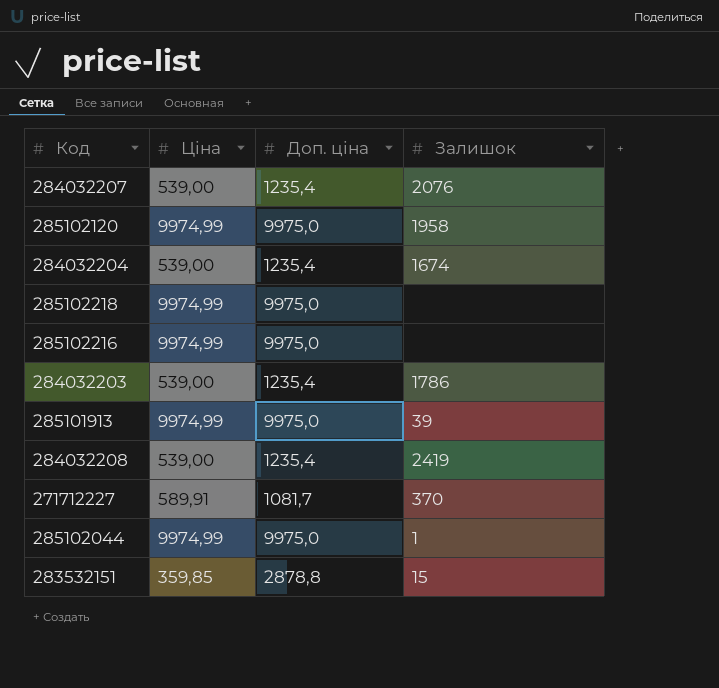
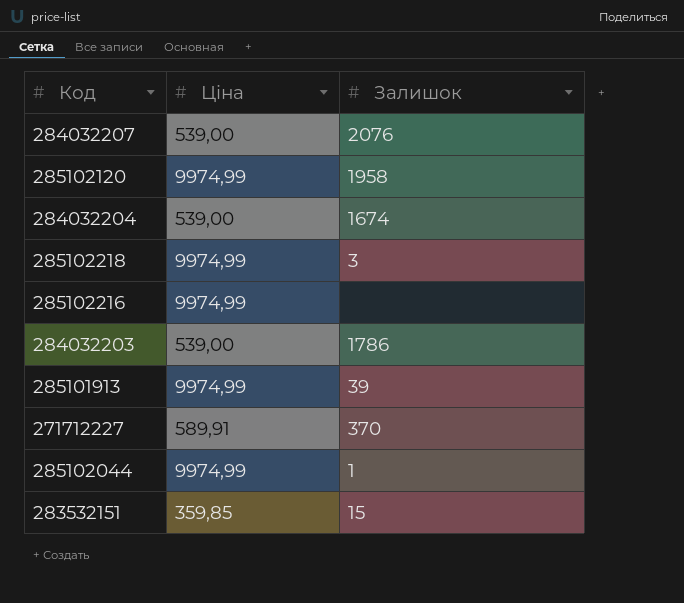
column Доп. ціна | position: 3 -> none
row 284032208: 539,00 | 1235,4 | 2419 -> none
285102218 | Залишок: none -> 3

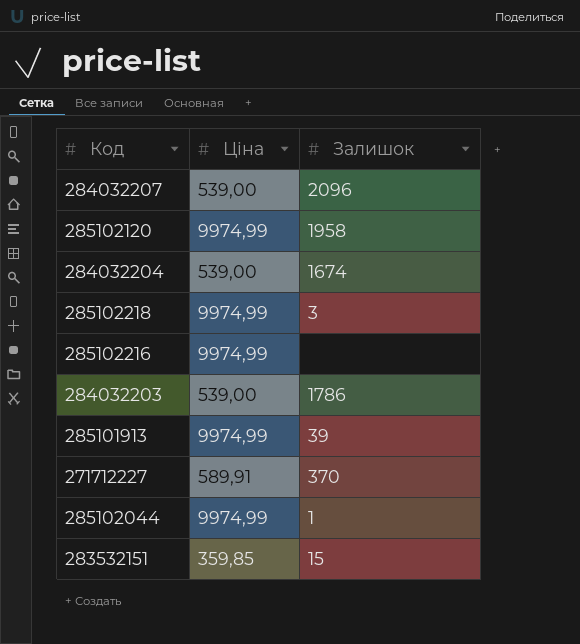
284032207 | Залишок: 2076 -> 2096

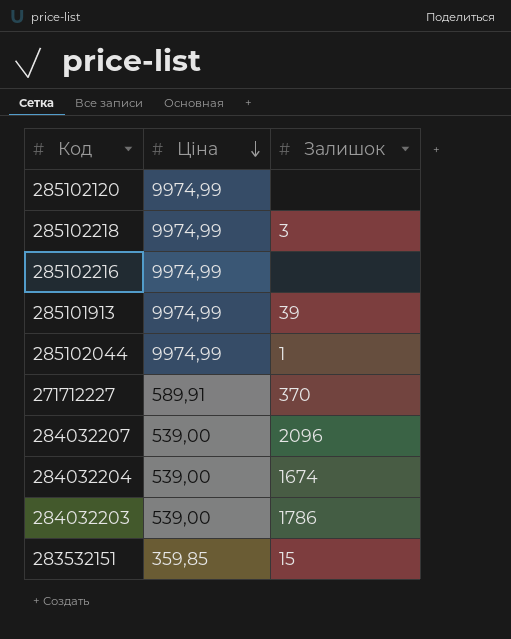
row order: none -> Ціна descending
285102120 | Залишок: 1958 -> none

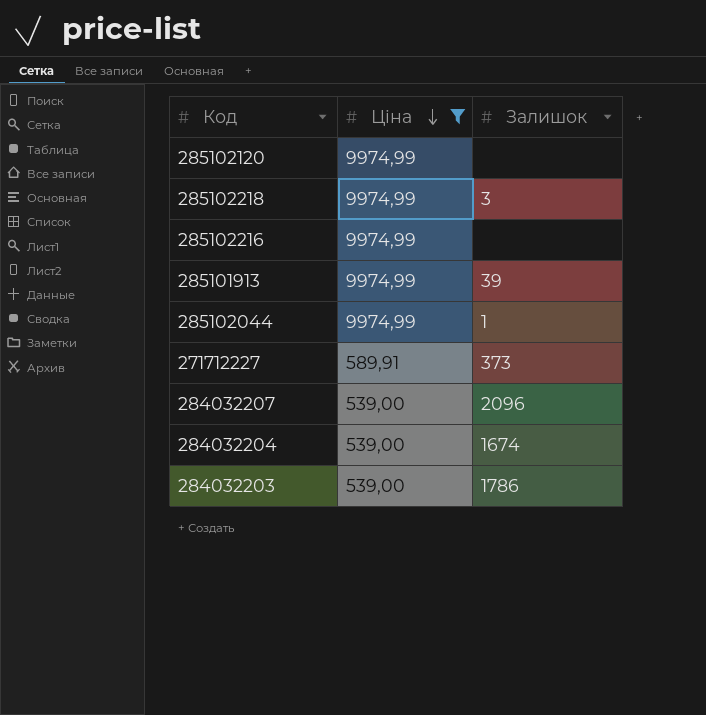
filter: none -> Ціна != 359,85
271712227 | Залишок: 370 -> 373

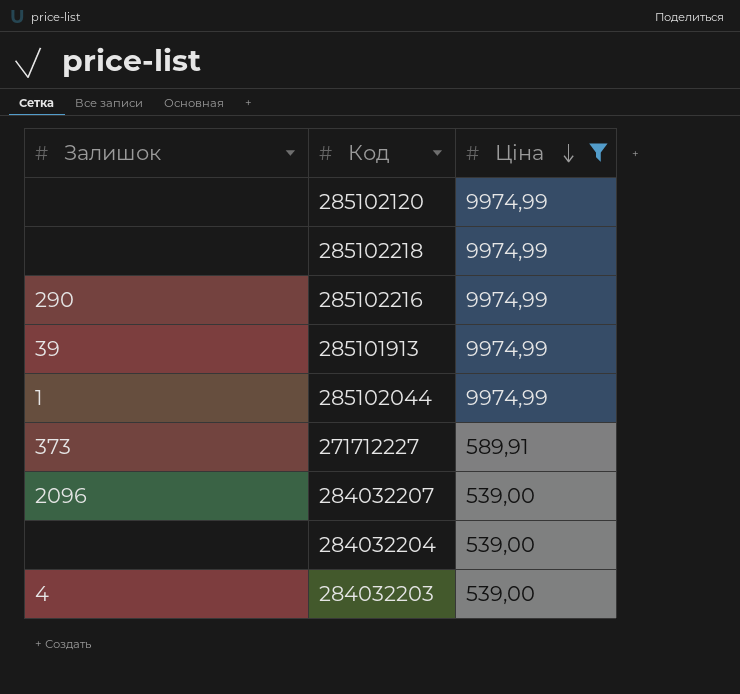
column Залишок | position: 3 -> 1
285102218 | Залишок: 3 -> none
285102216 | Залишок: none -> 290
284032204 | Залишок: 1674 -> none
284032203 | Залишок: 1786 -> 4

